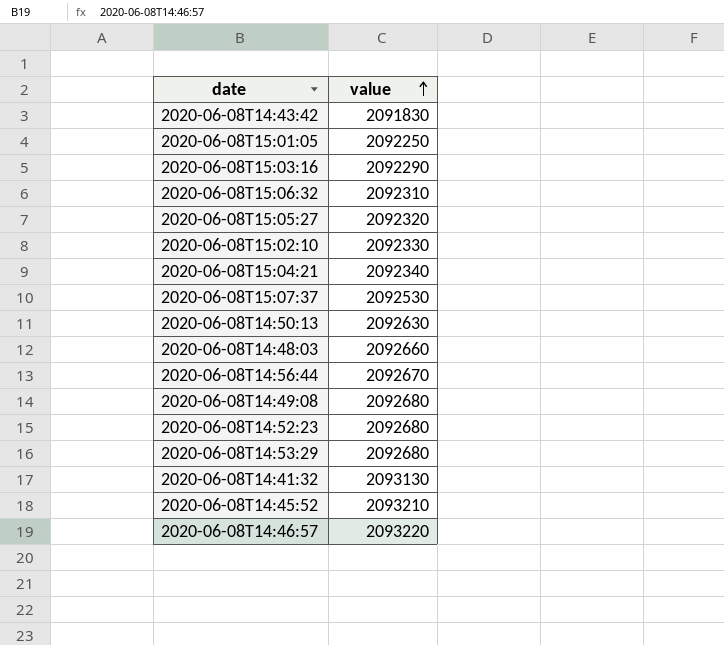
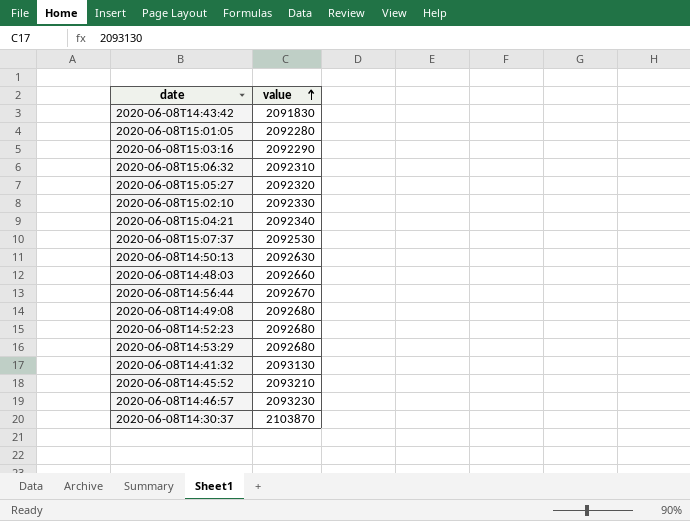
2020-06-08T15:01:05 | value: 2092250 -> 2092280
2020-06-08T14:46:57 | value: 2093220 -> 2093230
row 2020-06-08T14:30:37: none -> 2103870

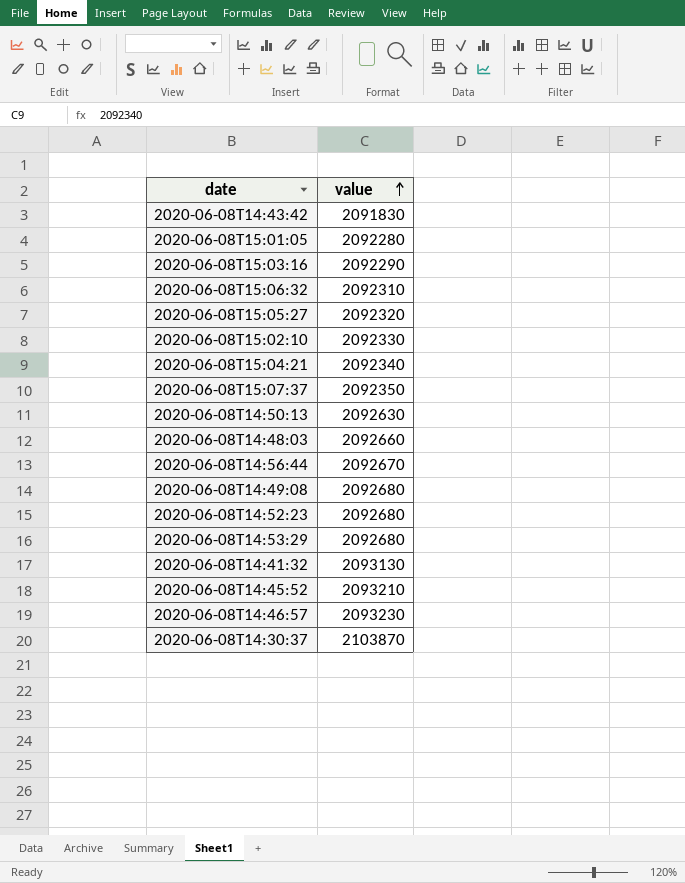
2020-06-08T15:07:37 | value: 2092530 -> 2092350

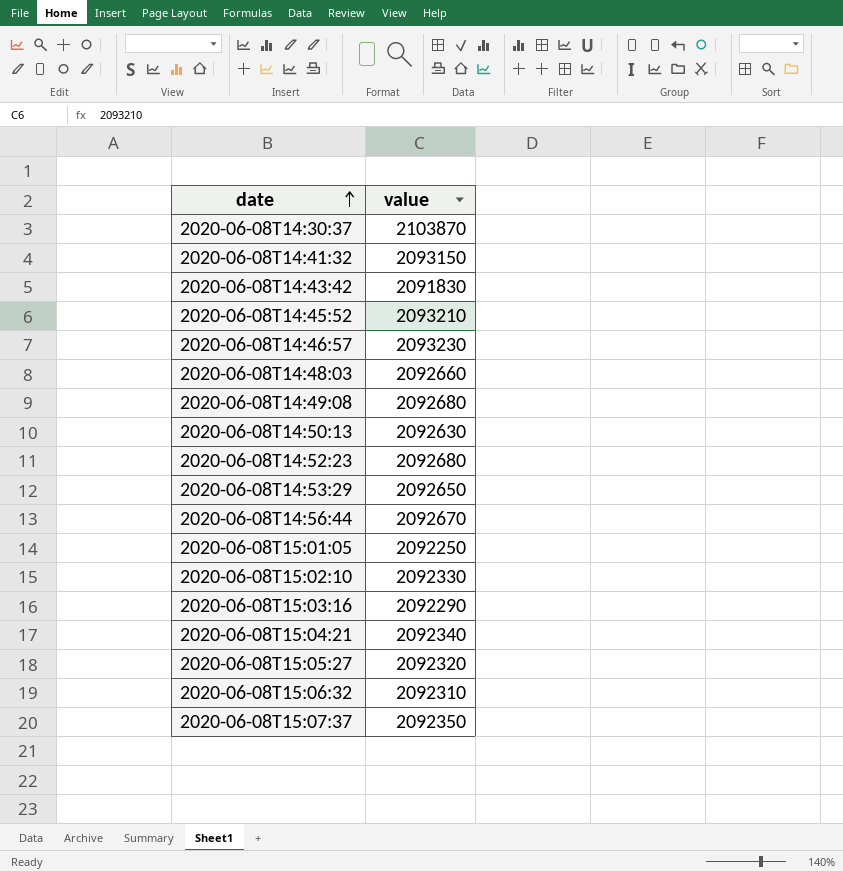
row order: value ascending -> date ascending
2020-06-08T14:41:32 | value: 2093130 -> 2093150
2020-06-08T14:53:29 | value: 2092680 -> 2092650
2020-06-08T15:01:05 | value: 2092280 -> 2092250

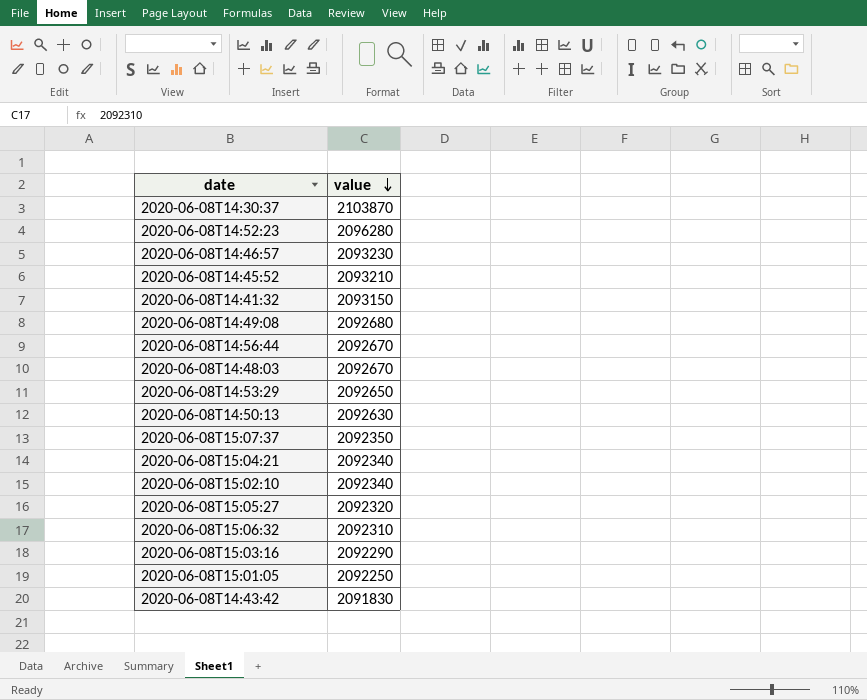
row order: date ascending -> value descending
2020-06-08T14:52:23 | value: 2092680 -> 2096280
2020-06-08T14:48:03 | value: 2092660 -> 2092670
2020-06-08T15:02:10 | value: 2092330 -> 2092340

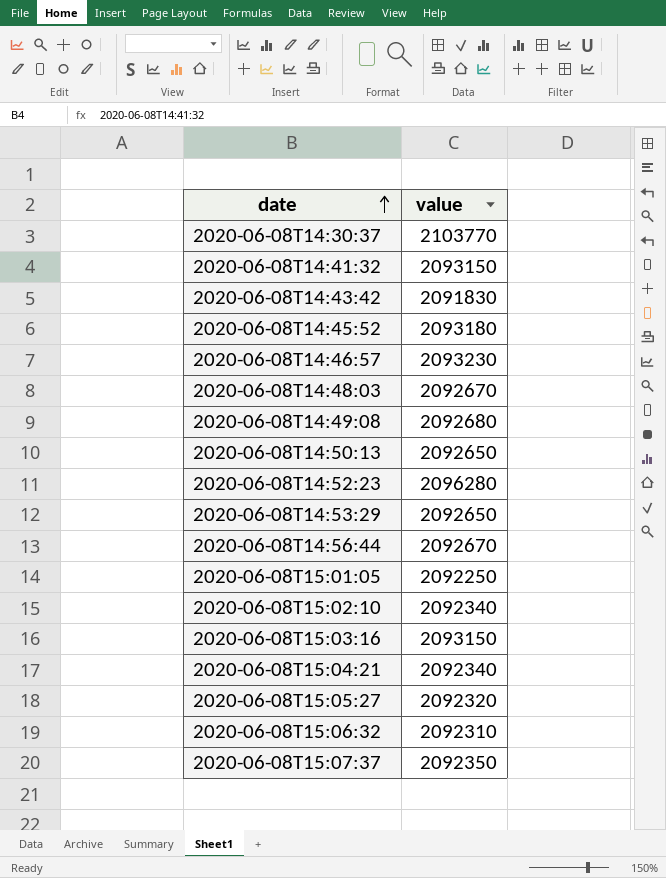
row order: value descending -> date ascending
2020-06-08T14:30:37 | value: 2103870 -> 2103770
2020-06-08T14:45:52 | value: 2093210 -> 2093180
2020-06-08T14:50:13 | value: 2092630 -> 2092650
2020-06-08T15:03:16 | value: 2092290 -> 2093150

